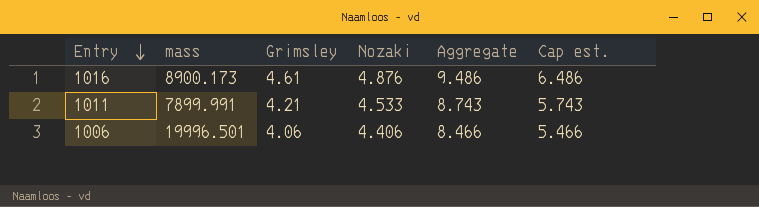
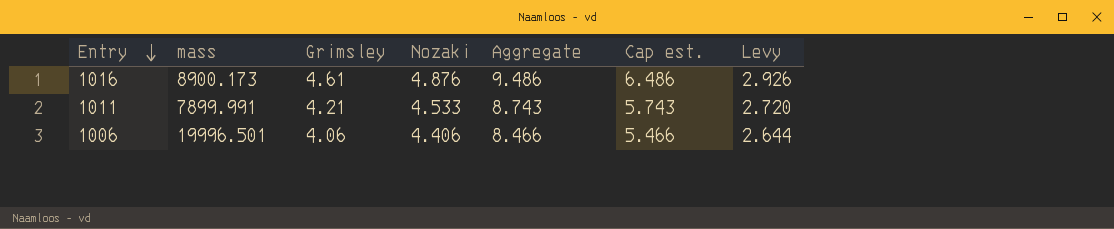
column Levy | formula: none -> [Nozaki] * 0.6

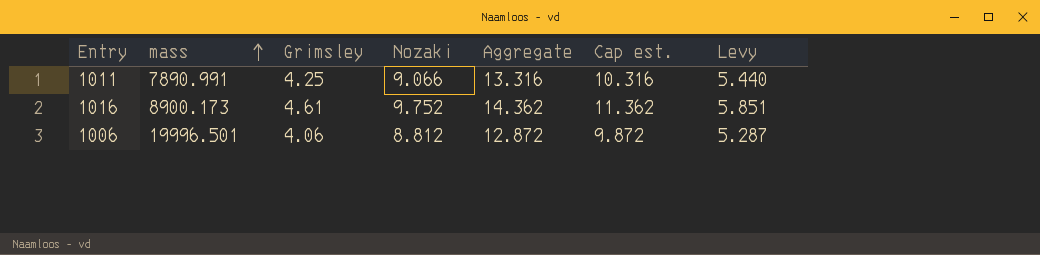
row order: Entry descending -> mass ascending
1011 | mass: 7899.991 -> 7890.991
1011 | Grimsley: 4.21 -> 4.25
1011 | Nozaki: 4.533 -> 9.066
1011 | Aggregate: 8.743 -> 13.316
1011 | Cap est.: 5.743 -> 10.316
1011 | Levy: 2.720 -> 5.440
1016 | Nozaki: 4.876 -> 9.752
1016 | Aggregate: 9.486 -> 14.362
1016 | Cap est.: 6.486 -> 11.362
1016 | Levy: 2.926 -> 5.851
1006 | Nozaki: 4.406 -> 8.812
1006 | Aggregate: 8.466 -> 12.872
1006 | Cap est.: 5.466 -> 9.872
1006 | Levy: 2.644 -> 5.287

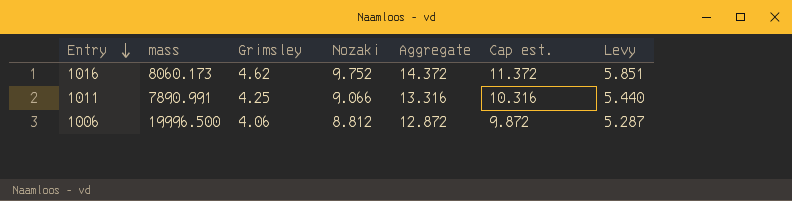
row order: mass ascending -> Entry descending
1016 | mass: 8900.173 -> 8060.173
1016 | Grimsley: 4.61 -> 4.62
1016 | Aggregate: 14.362 -> 14.372
1016 | Cap est.: 11.362 -> 11.372
1006 | mass: 19996.501 -> 19996.500

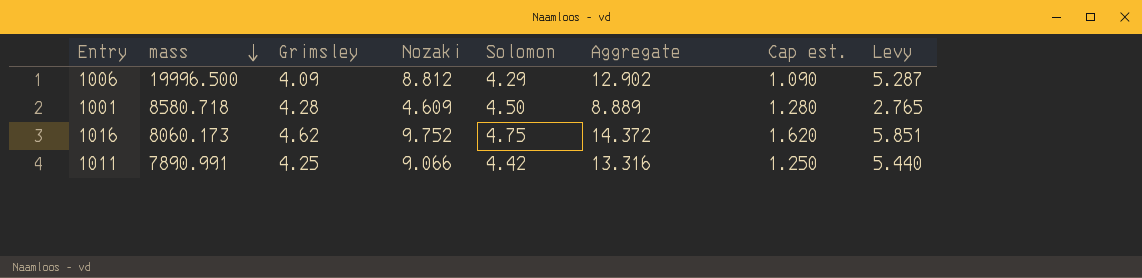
row order: Entry descending -> mass descending
column Solomon | position: none -> 5
column Cap est. | formula: [Aggregate] - 3 -> [Grimsley] - 3
1006 | Grimsley: 4.06 -> 4.09
1006 | Aggregate: 12.872 -> 12.902
row 1001: none -> 8580.718 | 4.28 | 4.609 | 4.50 | 8.889 | 1.280 | 2.765

